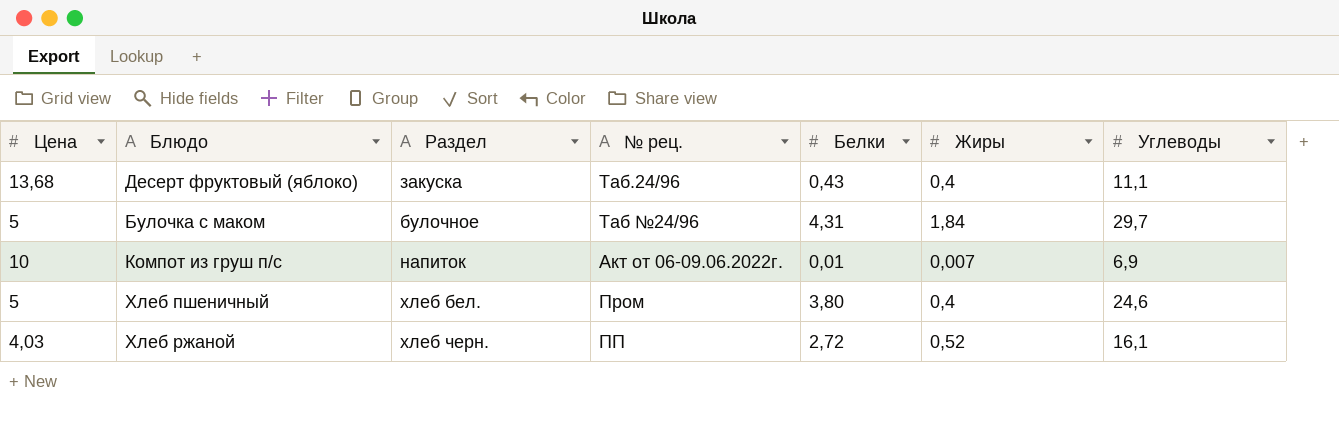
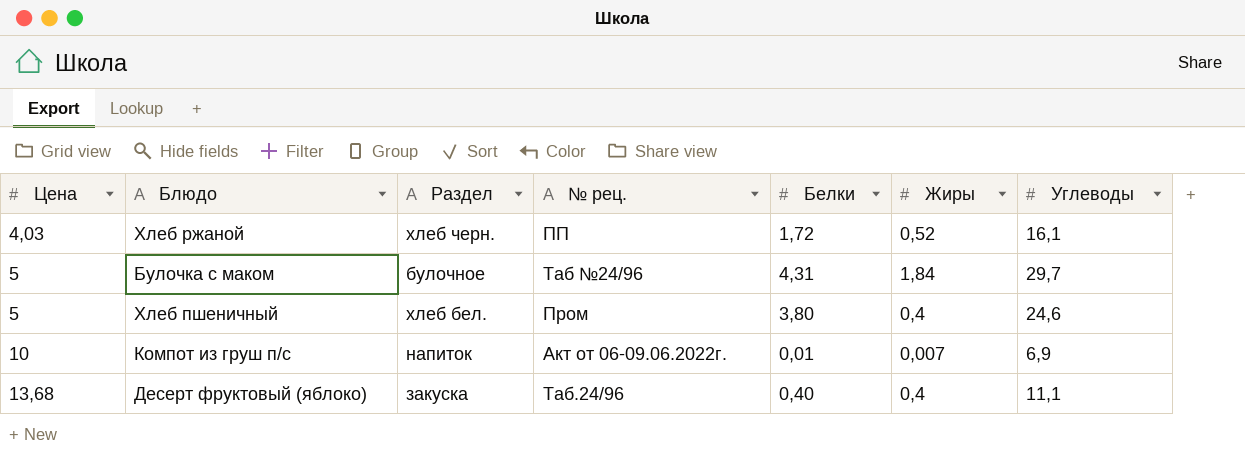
row order: none -> Цена ascending
Хлеб ржаной | Белки: 2,72 -> 1,72
Десерт фруктовый (яблоко) | Белки: 0,43 -> 0,40

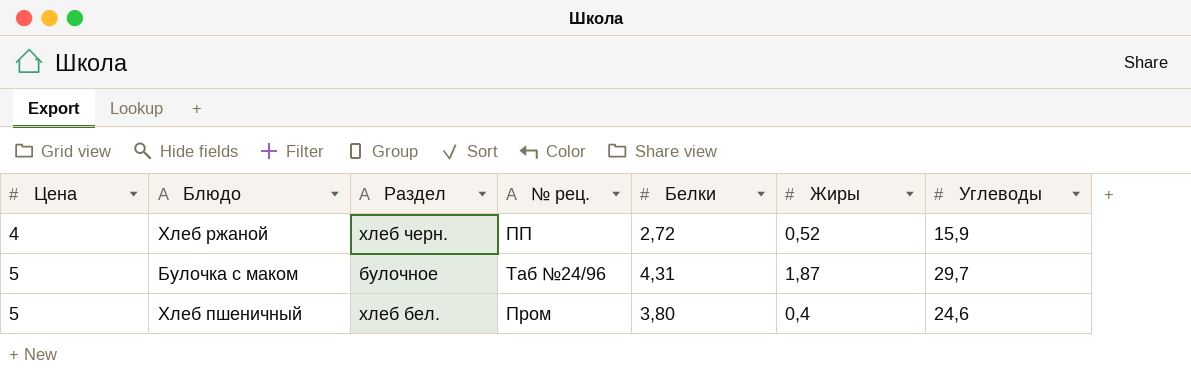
row Компот из груш п/с: 10 | напиток | Акт от 06-09.06.2022г. | 0,01 | 0,007 | 6,9 -> none
row Десерт фруктовый (яблоко): 13,68 | закуска | Таб.24/96 | 0,40 | 0,4 | 11,1 -> none
Хлеб ржаной | Цена: 4,03 -> 4
Хлеб ржаной | Белки: 1,72 -> 2,72
Хлеб ржаной | Углеводы: 16,1 -> 15,9
Булочка с маком | Жиры: 1,84 -> 1,87

